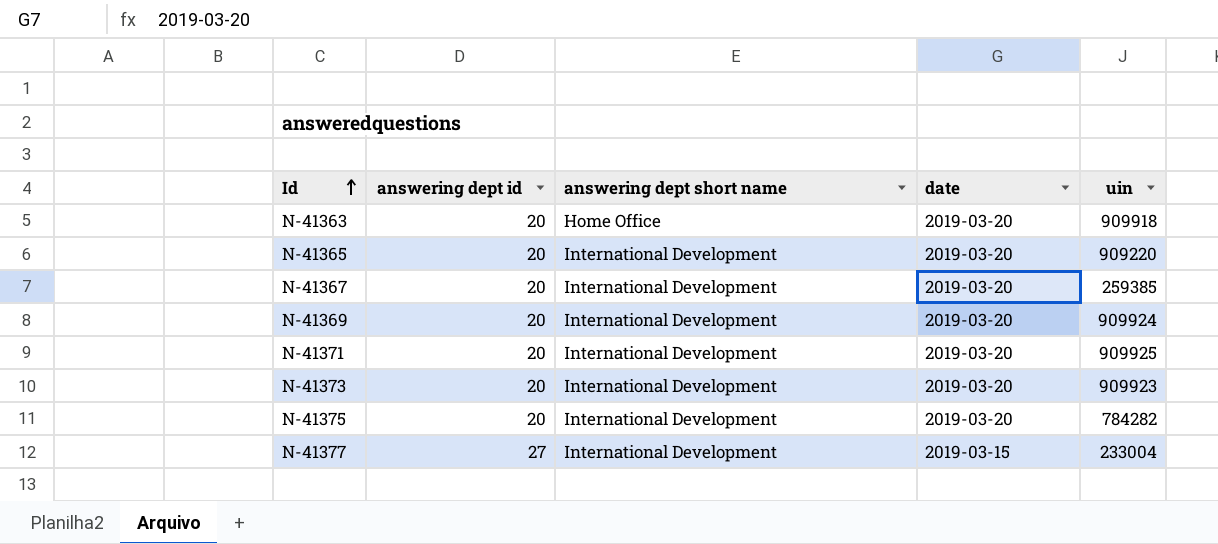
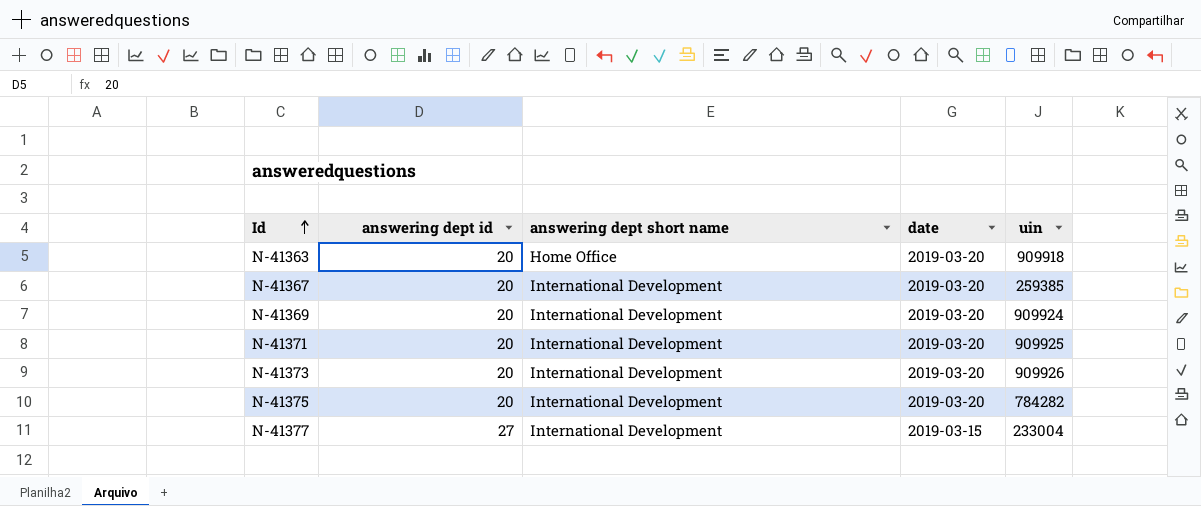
row N-41365: 20 | International Development | 2019-03-20 | 909220 -> none
N-41373 | uin: 909923 -> 909926

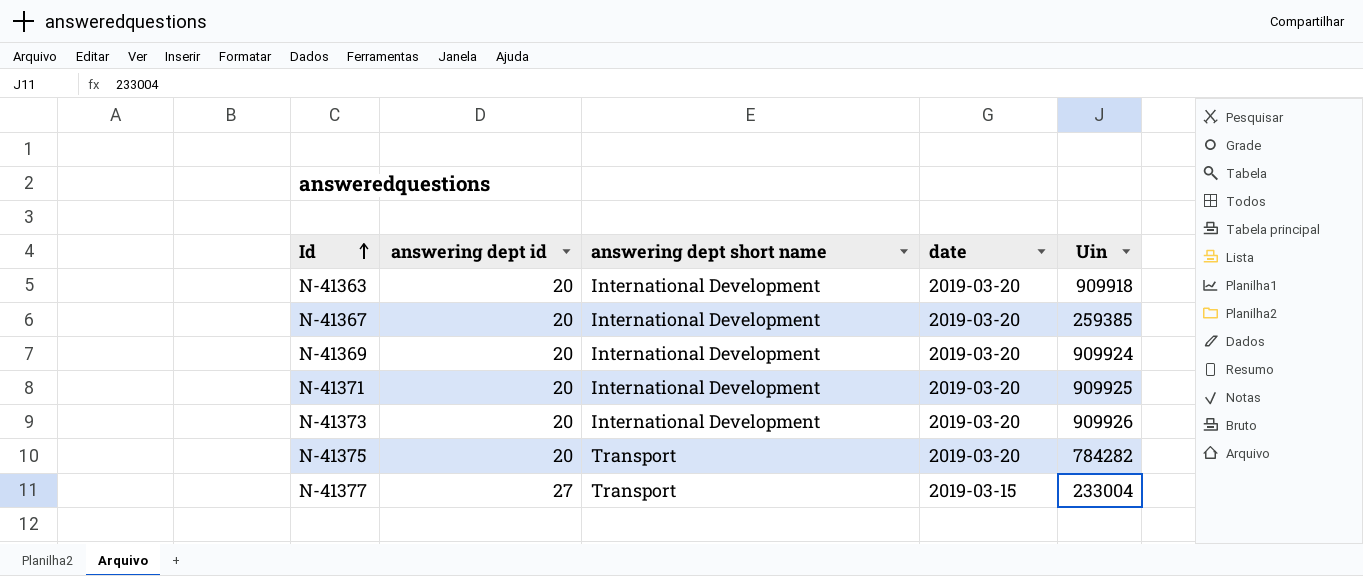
column name: uin -> Uin
N-41363 | answering dept short name: Home Office -> International Development
N-41375 | answering dept short name: International Development -> Transport
N-41377 | answering dept short name: International Development -> Transport

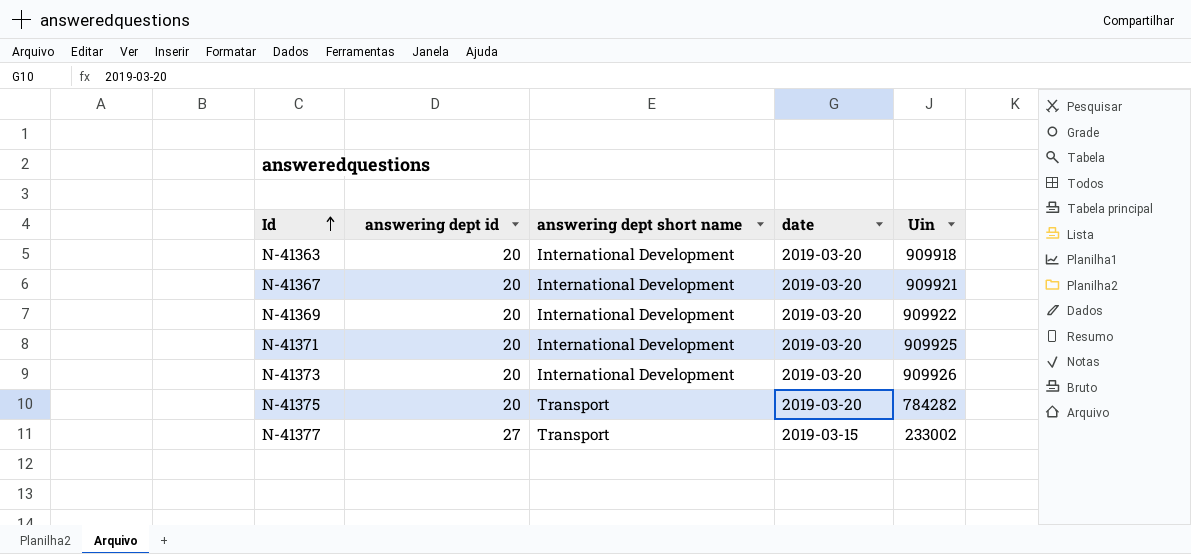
N-41367 | Uin: 259385 -> 909921
N-41369 | Uin: 909924 -> 909922
N-41377 | Uin: 233004 -> 233002

